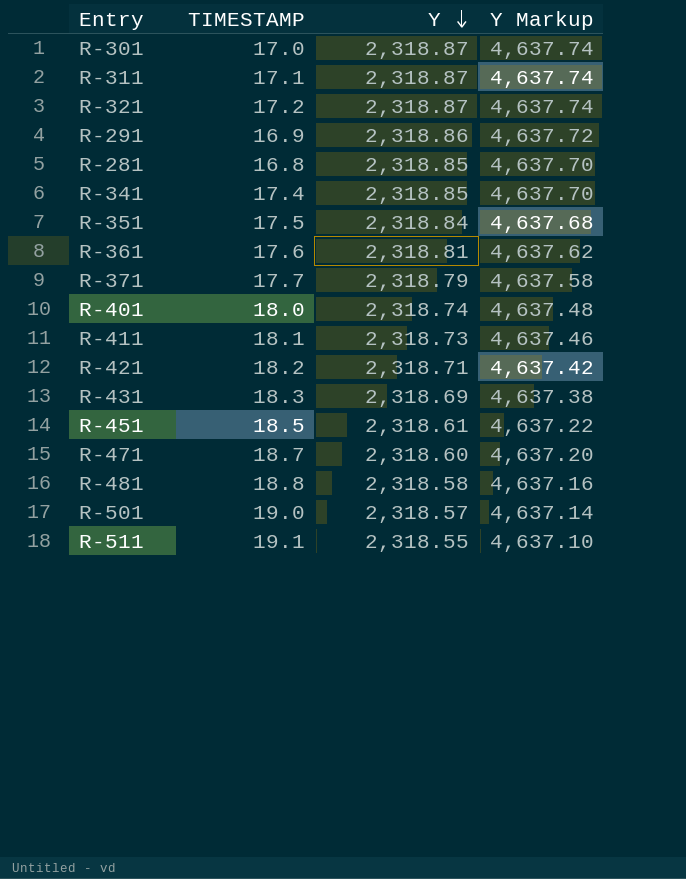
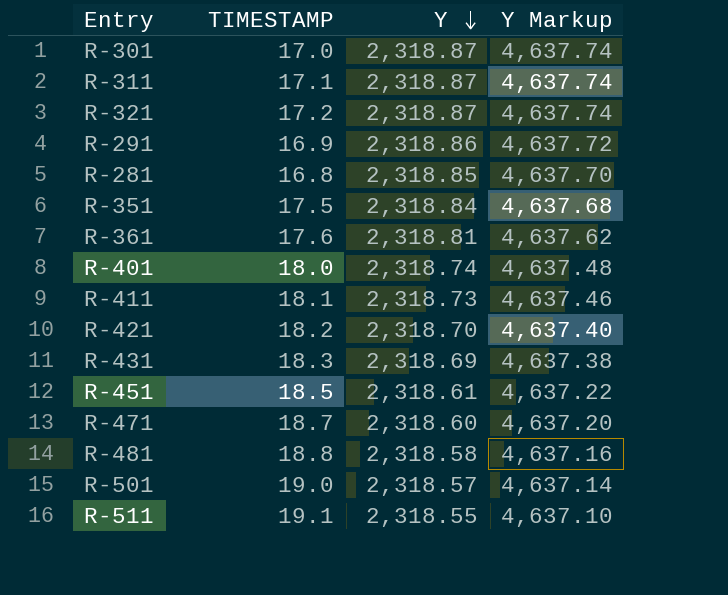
row R-341: 17.4 | 2,318.85 | 4,637.70 -> none
row R-371: 17.7 | 2,318.79 | 4,637.58 -> none
R-421 | Y: 2,318.71 -> 2,318.70
R-421 | Y Markup: 4,637.42 -> 4,637.40

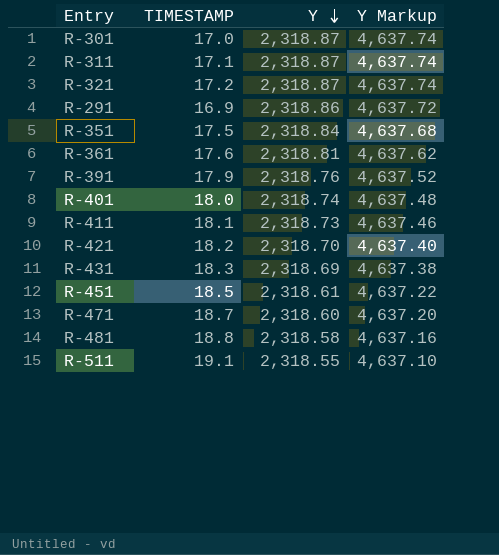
row R-281: 16.8 | 2,318.85 | 4,637.70 -> none
row R-501: 19.0 | 2,318.57 | 4,637.14 -> none
row R-391: none -> 17.9 | 2,318.76 | 4,637.52

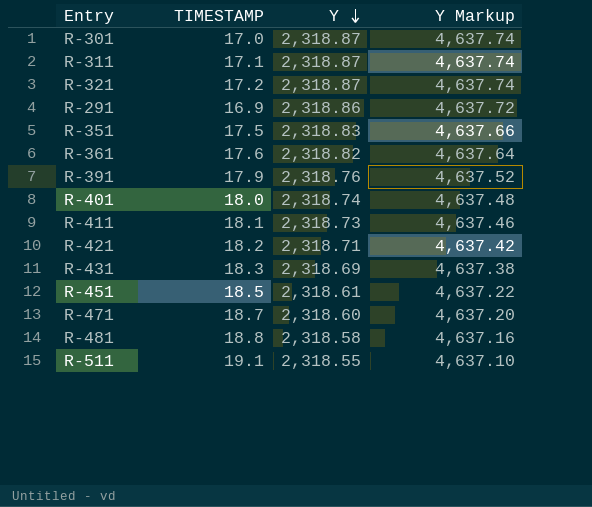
R-351 | Y: 2,318.84 -> 2,318.83
R-351 | Y Markup: 4,637.68 -> 4,637.66
R-361 | Y: 2,318.81 -> 2,318.82
R-361 | Y Markup: 4,637.62 -> 4,637.64
R-421 | Y: 2,318.70 -> 2,318.71
R-421 | Y Markup: 4,637.40 -> 4,637.42

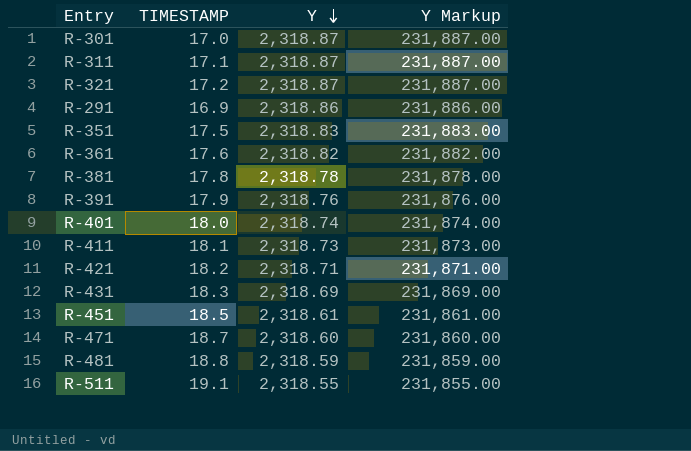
column Y Markup | formula: [Y] * 2 -> [Y] * 100
row R-381: none -> 17.8 | 2,318.78 | 231,878.00
R-481 | Y: 2,318.58 -> 2,318.59

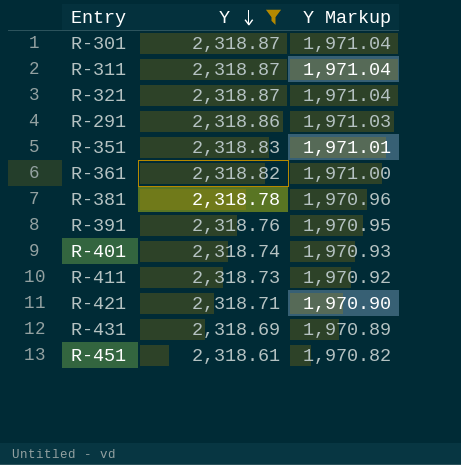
filter: none -> Y >= 2,318.61
column TIMESTAMP | position: 2 -> none
column Y Markup | formula: [Y] * 100 -> [Y] * 0.85

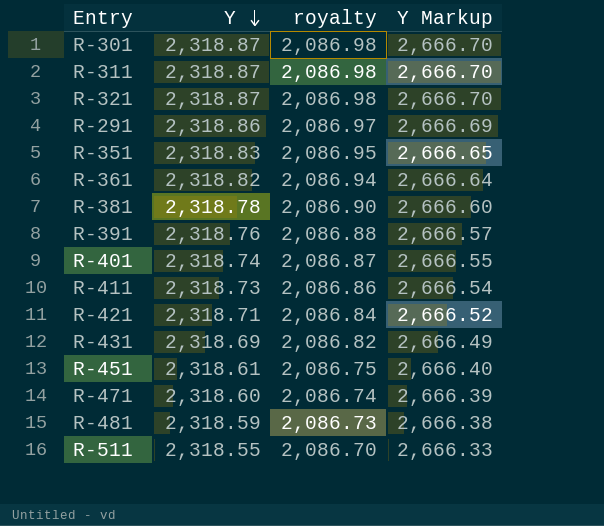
filter: Y >= 2,318.61 -> none
column royalty | formula: none -> [Y] * 0.9
column Y Markup | formula: [Y] * 0.85 -> [Y] * 1.15

